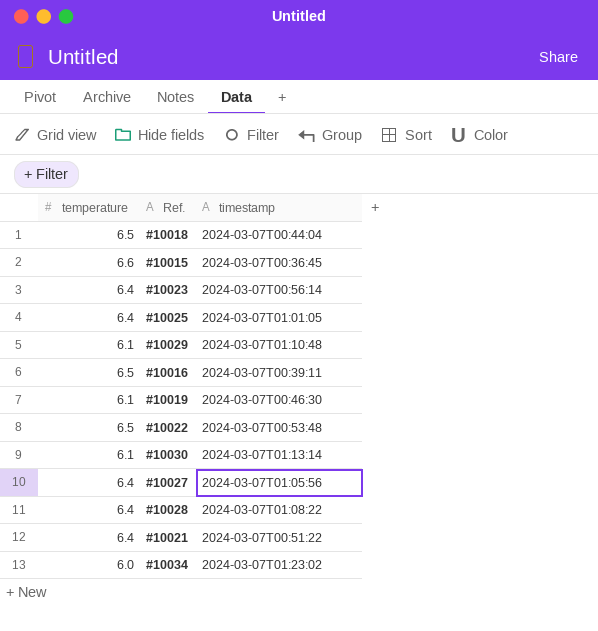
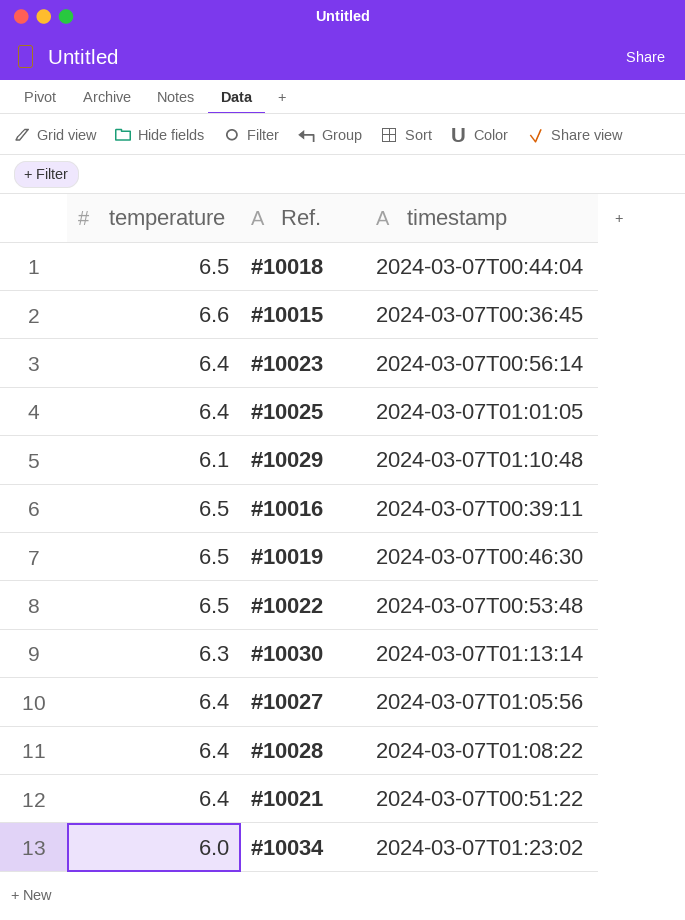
#10019 | temperature: 6.1 -> 6.5
#10030 | temperature: 6.1 -> 6.3

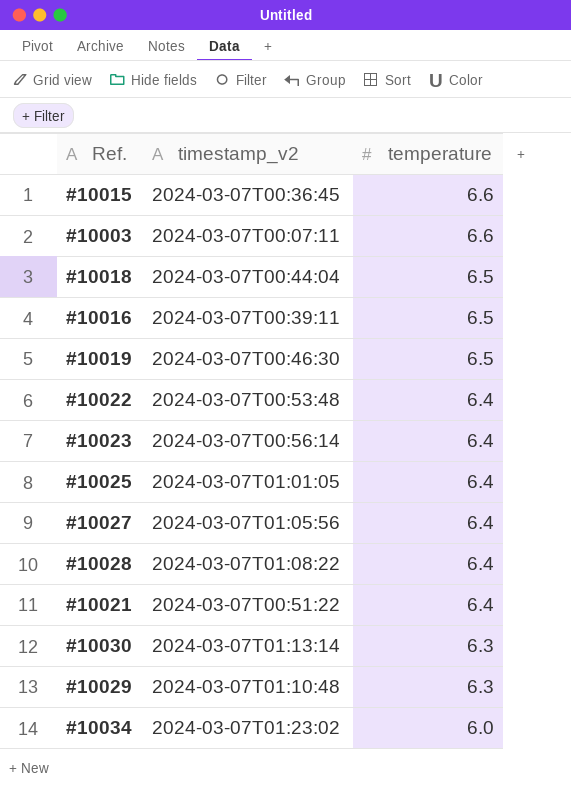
row order: none -> temperature descending
column name: timestamp -> timestamp_v2
column temperature | position: 1 -> 3
row #10003: none -> 2024-03-07T00:07:11 | 6.6
#10022 | temperature: 6.5 -> 6.4
#10029 | temperature: 6.1 -> 6.3

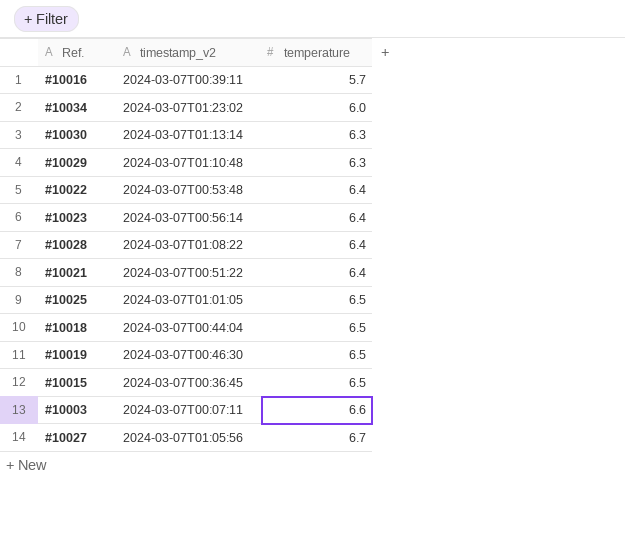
row order: temperature descending -> temperature ascending
#10016 | temperature: 6.5 -> 5.7
#10025 | temperature: 6.4 -> 6.5
#10015 | temperature: 6.6 -> 6.5
#10027 | temperature: 6.4 -> 6.7

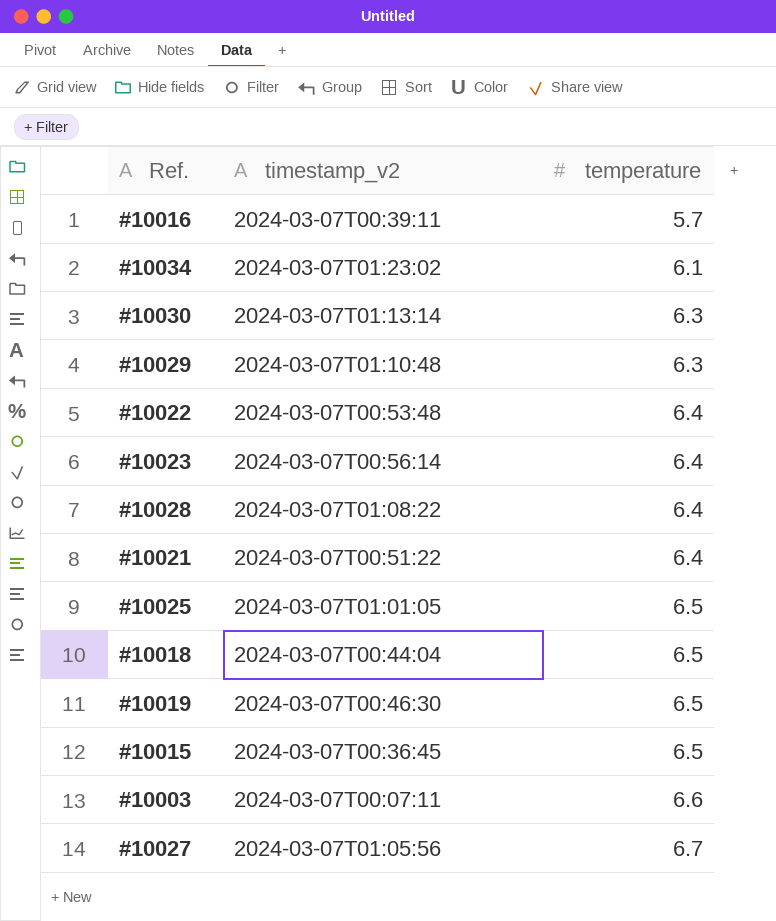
#10034 | temperature: 6.0 -> 6.1

